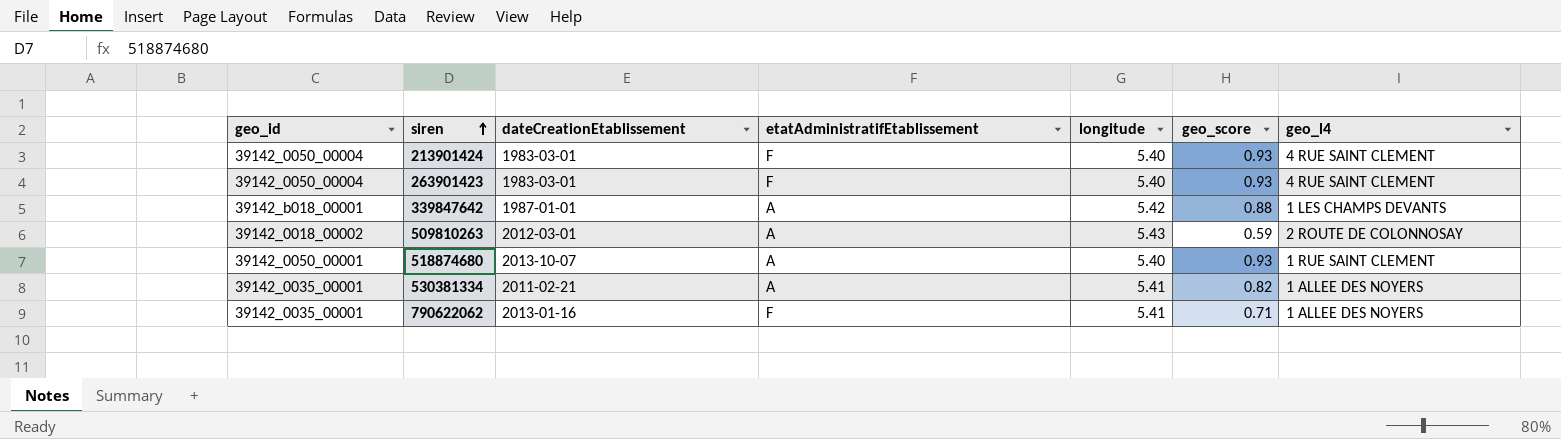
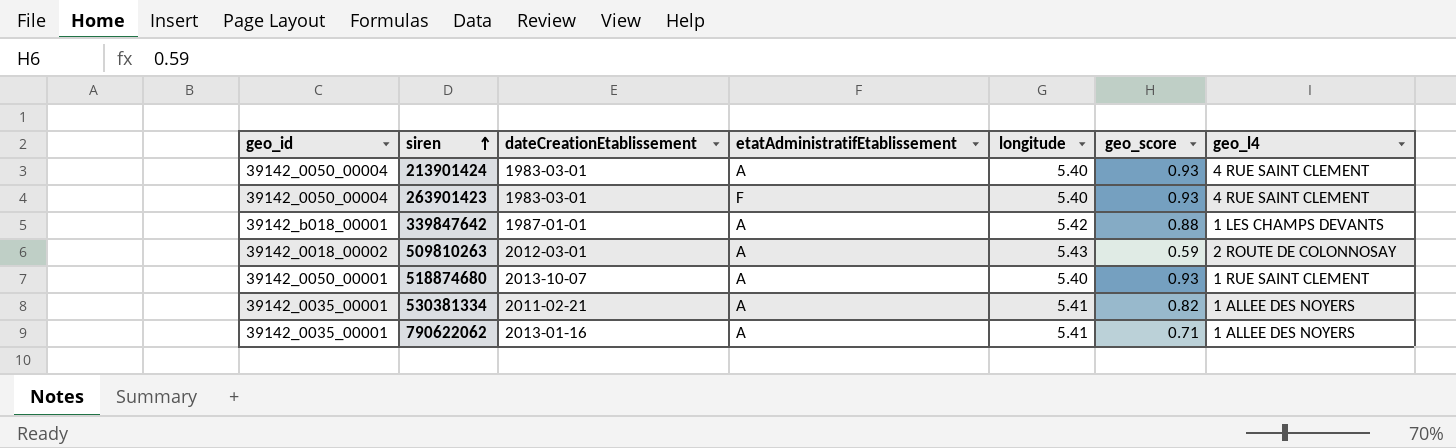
213901424 | etatAdministratifEtablissement: F -> A
790622062 | etatAdministratifEtablissement: F -> A

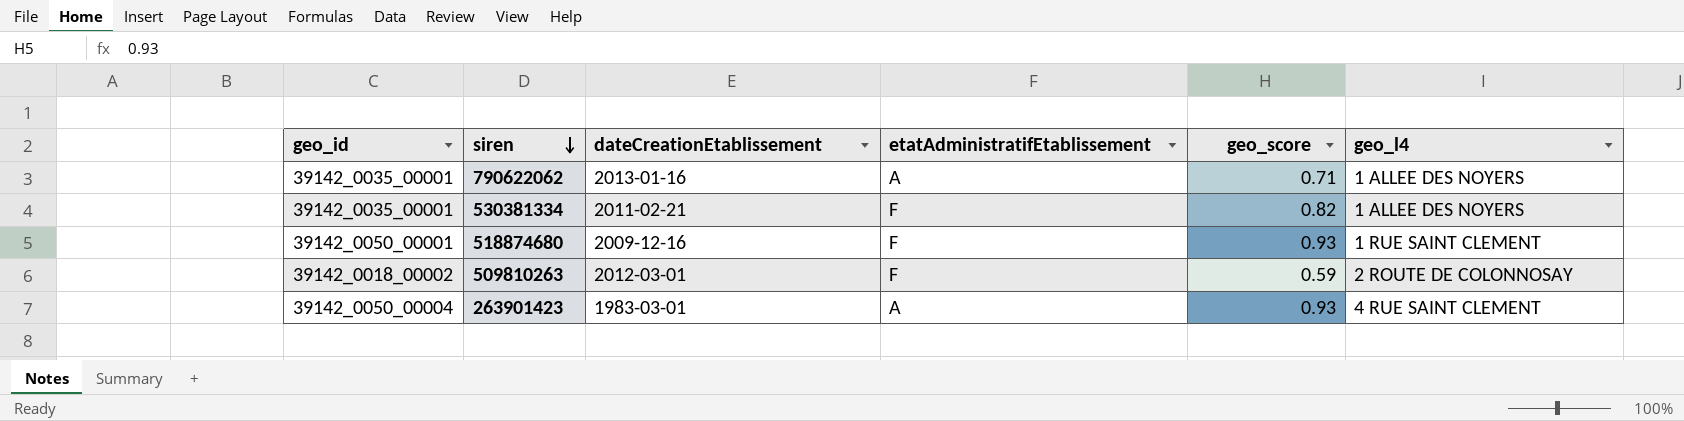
row order: siren ascending -> siren descending
column longitude | position: 5 -> none
row 213901424: 39142_0050_00004 | 1983-03-01 | A | 5.40 | 0.93 | 4 RUE SAINT CLEMENT -> none
row 339847642: 39142_b018_00001 | 1987-01-01 | A | 5.42 | 0.88 | 1 LES CHAMPS DEVANTS -> none
530381334 | etatAdministratifEtablissement: A -> F
518874680 | dateCreationEtablissement: 2013-10-07 -> 2009-12-16
518874680 | etatAdministratifEtablissement: A -> F
509810263 | etatAdministratifEtablissement: A -> F
263901423 | etatAdministratifEtablissement: F -> A

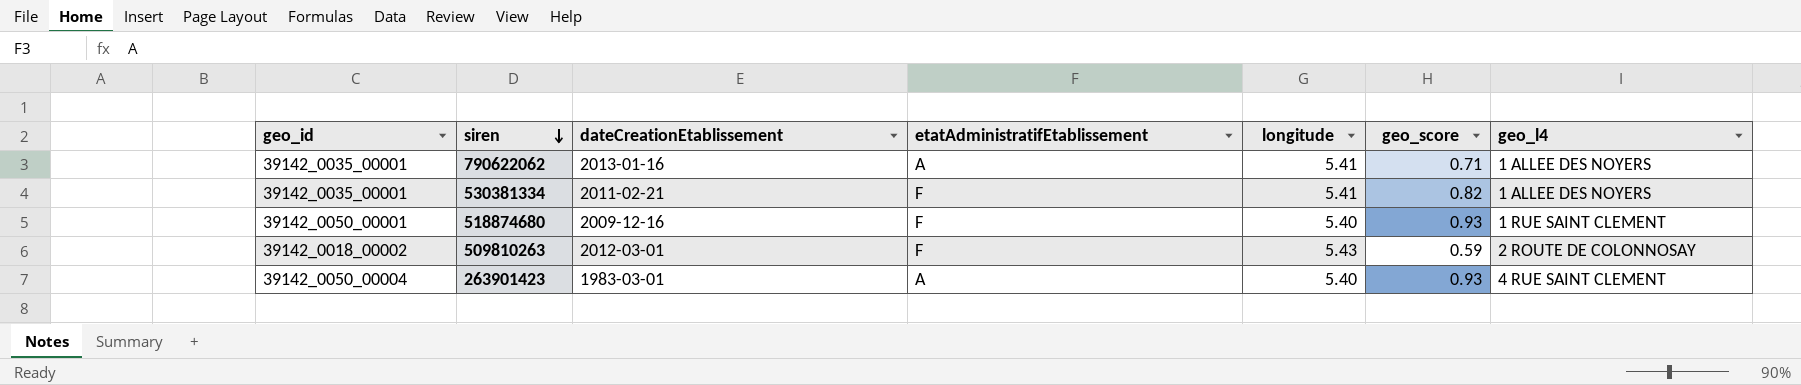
column longitude | position: none -> 5

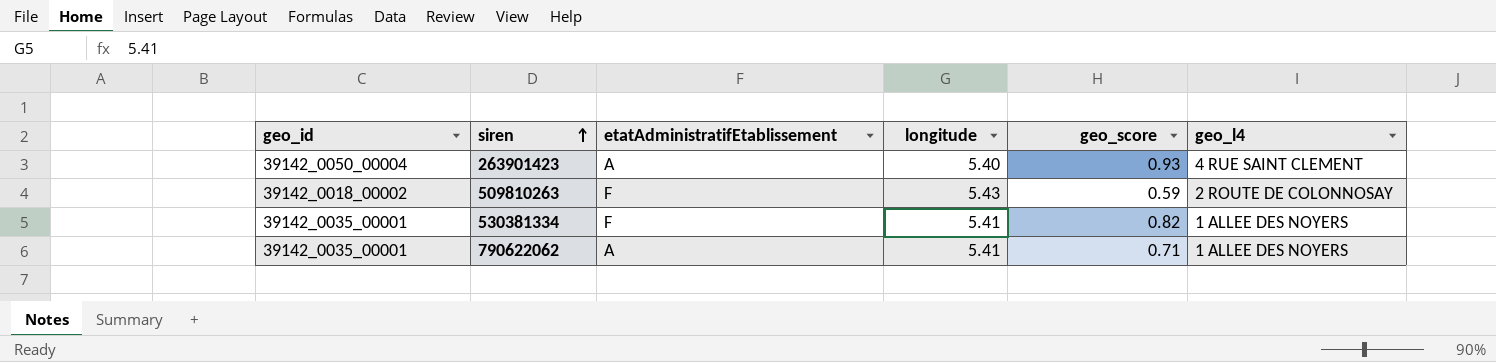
row order: siren descending -> siren ascending
column dateCreationEtablissement | position: 3 -> none
row 518874680: 39142_0050_00001 | 2009-12-16 | F | 5.40 | 0.93 | 1 RUE SAINT CLEMENT -> none

